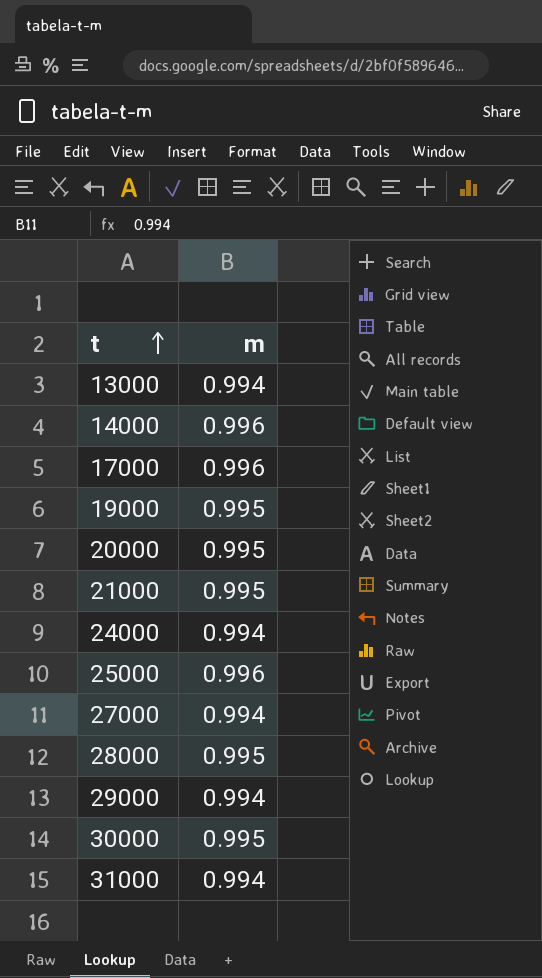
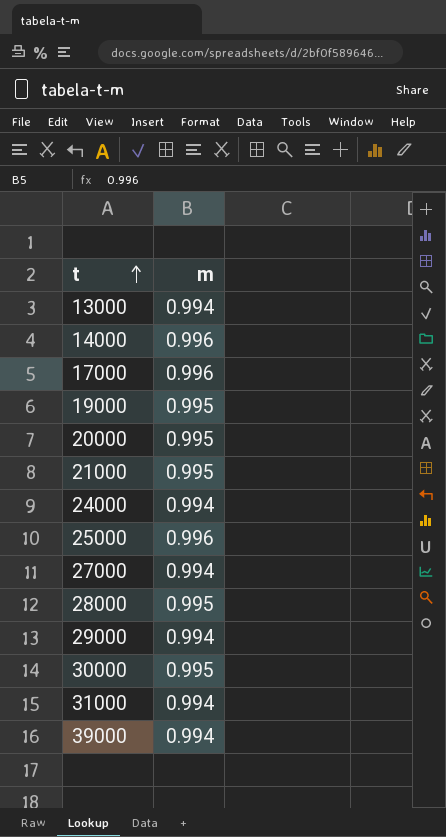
row 39000: none -> 0.994

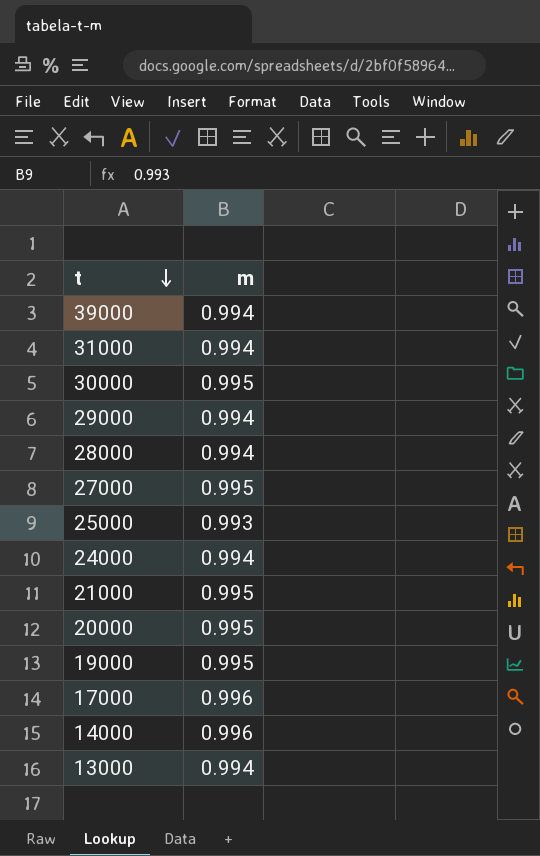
row order: t ascending -> t descending
28000 | m: 0.995 -> 0.994
27000 | m: 0.994 -> 0.995
25000 | m: 0.996 -> 0.993

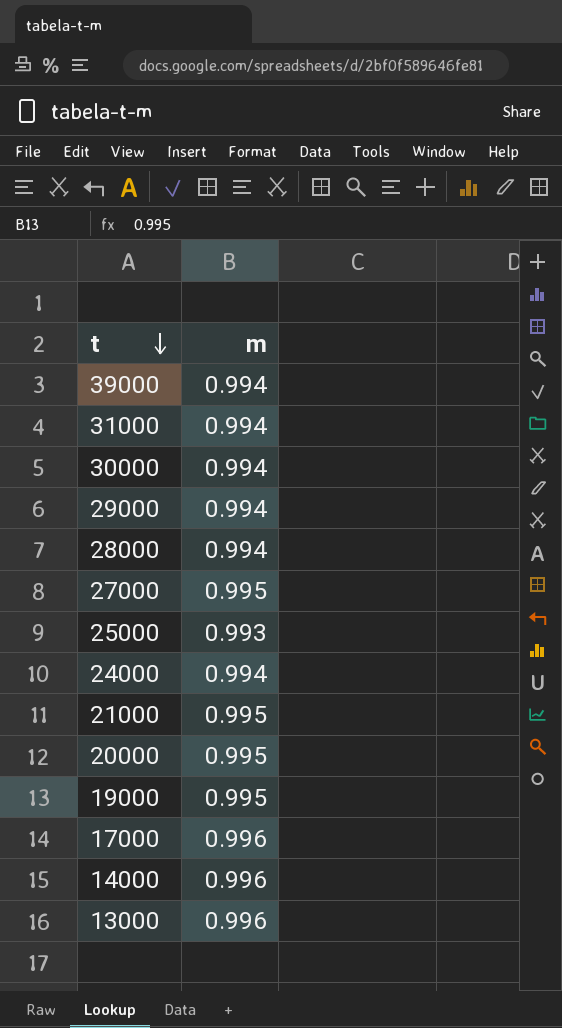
30000 | m: 0.995 -> 0.994
13000 | m: 0.994 -> 0.996

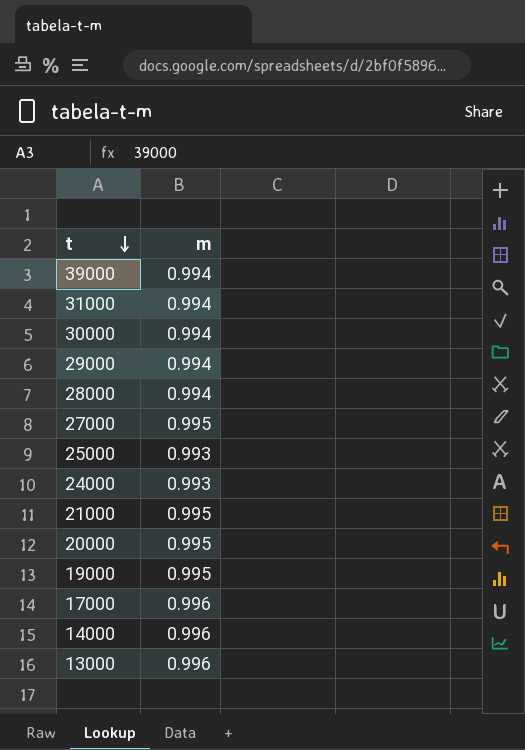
24000 | m: 0.994 -> 0.993

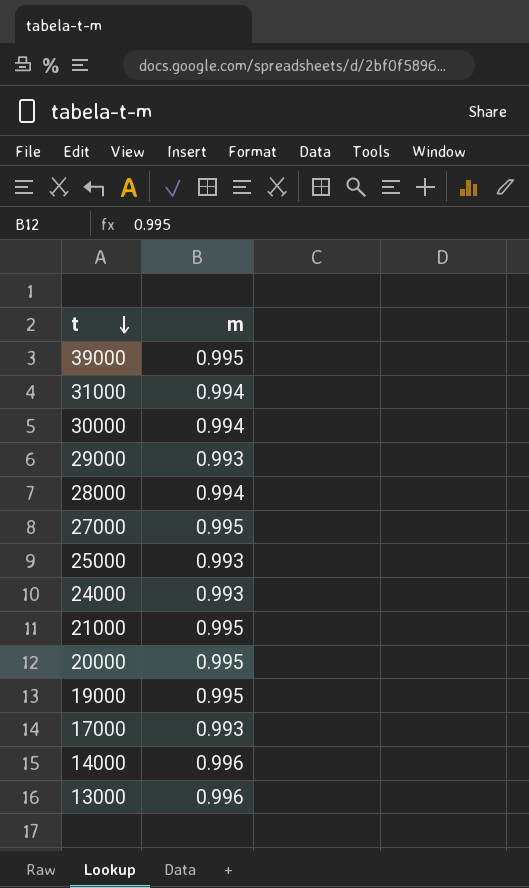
39000 | m: 0.994 -> 0.995
29000 | m: 0.994 -> 0.993
17000 | m: 0.996 -> 0.993

